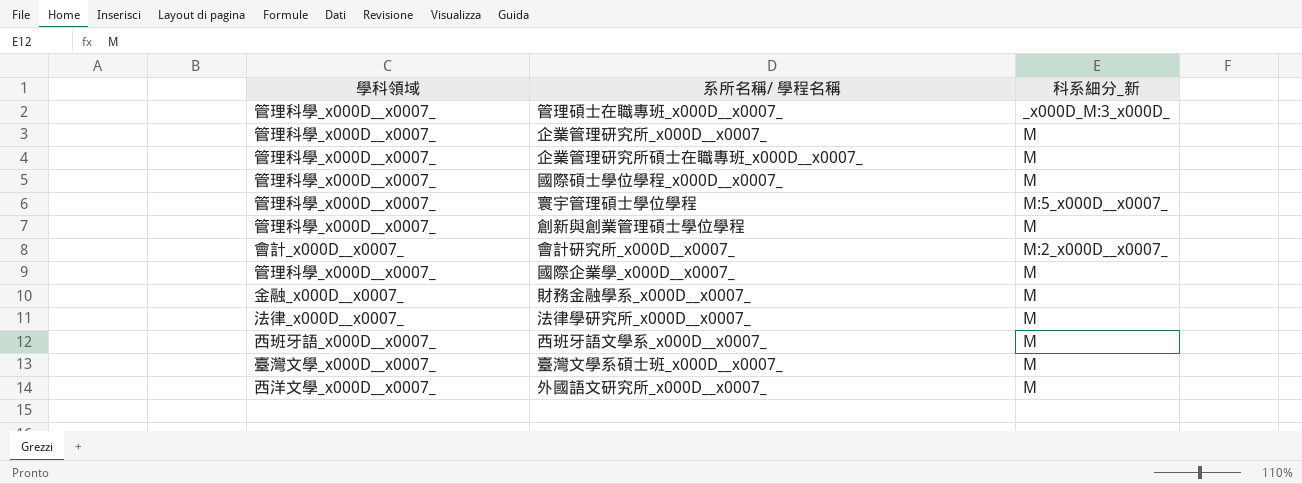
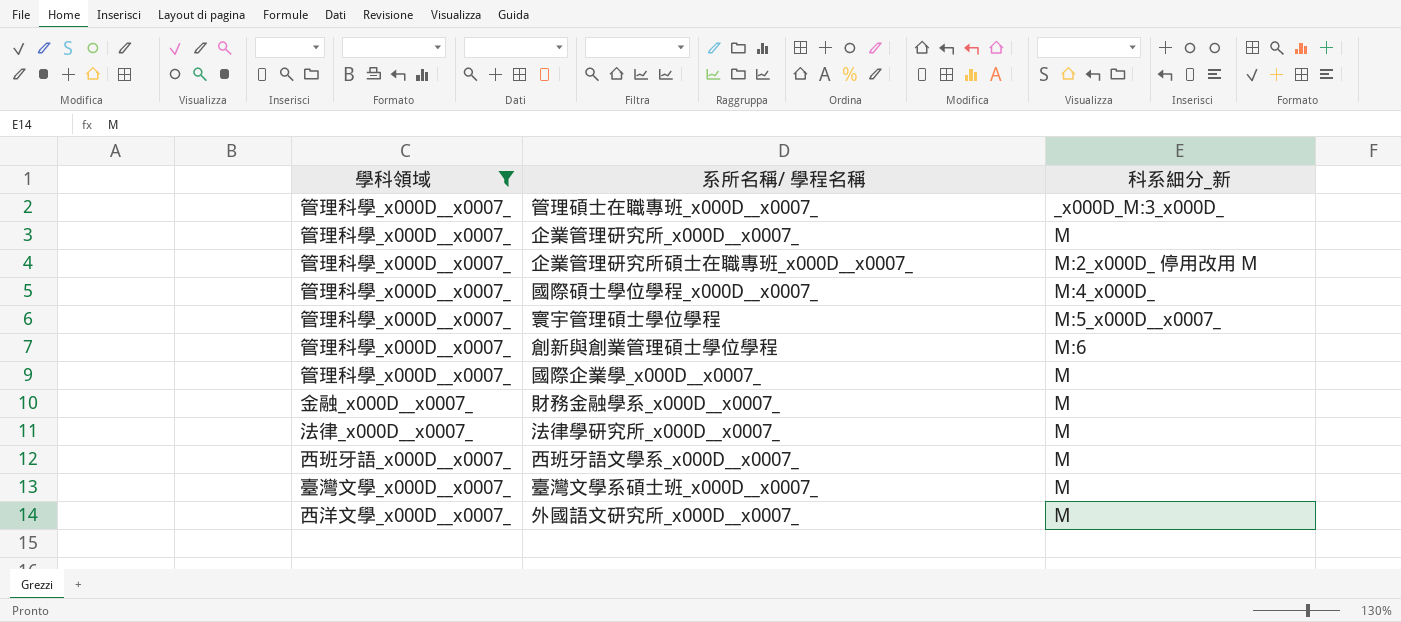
filter: none -> 學科領域 != 會計_x000D__x0007_
企業管理研究所碩士在職專班_x000D__x0007_ | 科系細分_新: M -> M:2_x000D_ 停用改用 M
國際碩士學位學程_x000D__x0007_ | 科系細分_新: M -> M:4_x000D_
創新與創業管理碩士學位學程 | 科系細分_新: M -> M:6

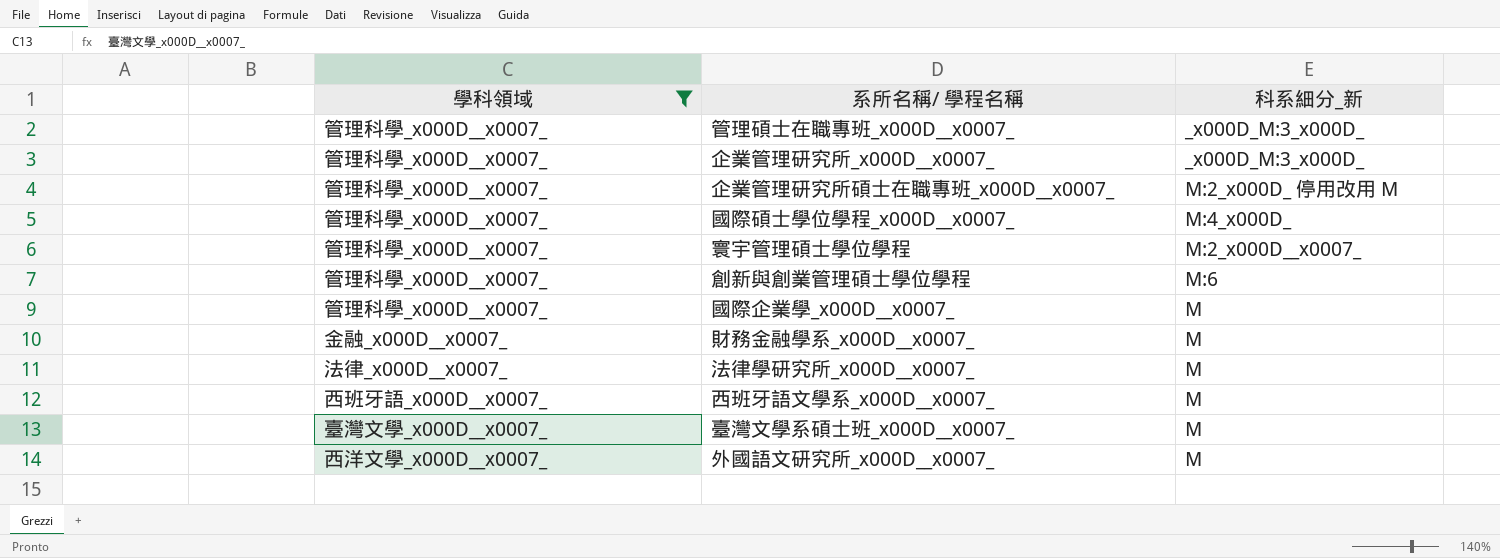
企業管理研究所_x000D__x0007_ | 科系細分_新: M -> _x000D_M:3_x000D_
寰宇管理碩士學位學程 | 科系細分_新: M:5_x000D__x0007_ -> M:2_x000D__x0007_

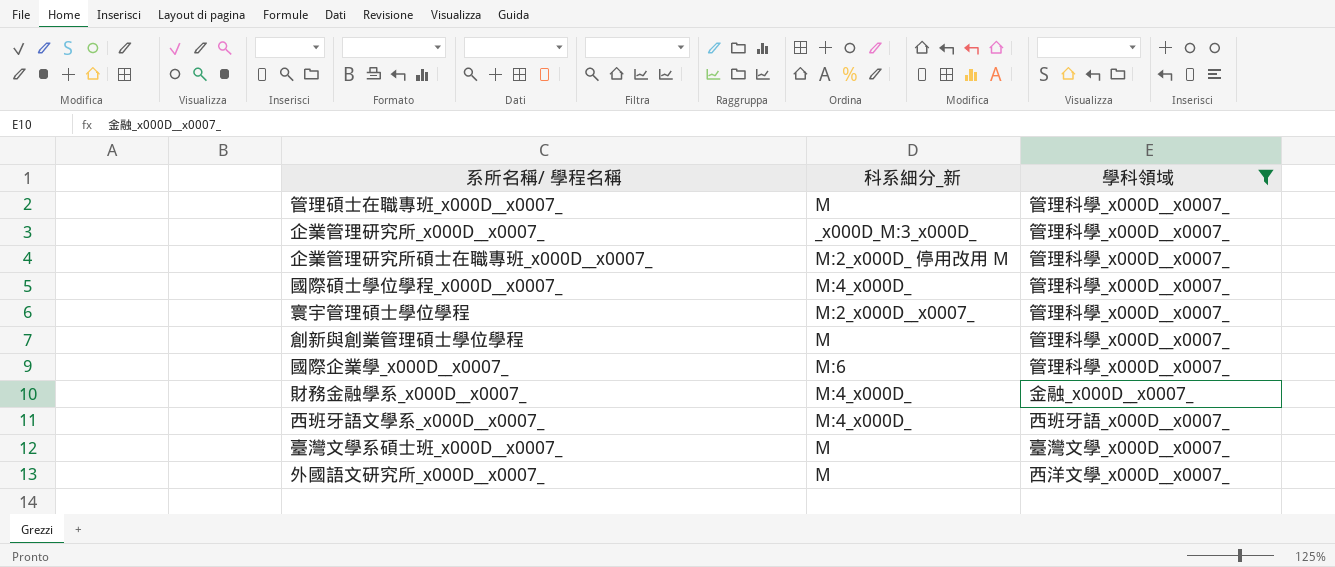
column 學科領域 | position: 1 -> 3
row 法律學研究所_x000D__x0007_: 法律_x000D__x0007_ | M -> none
管理碩士在職專班_x000D__x0007_ | 科系細分_新: _x000D_M:3_x000D_ -> M
創新與創業管理碩士學位學程 | 科系細分_新: M:6 -> M
國際企業學_x000D__x0007_ | 科系細分_新: M -> M:6
財務金融學系_x000D__x0007_ | 科系細分_新: M -> M:4_x000D_
西班牙語文學系_x000D__x0007_ | 科系細分_新: M -> M:4_x000D_

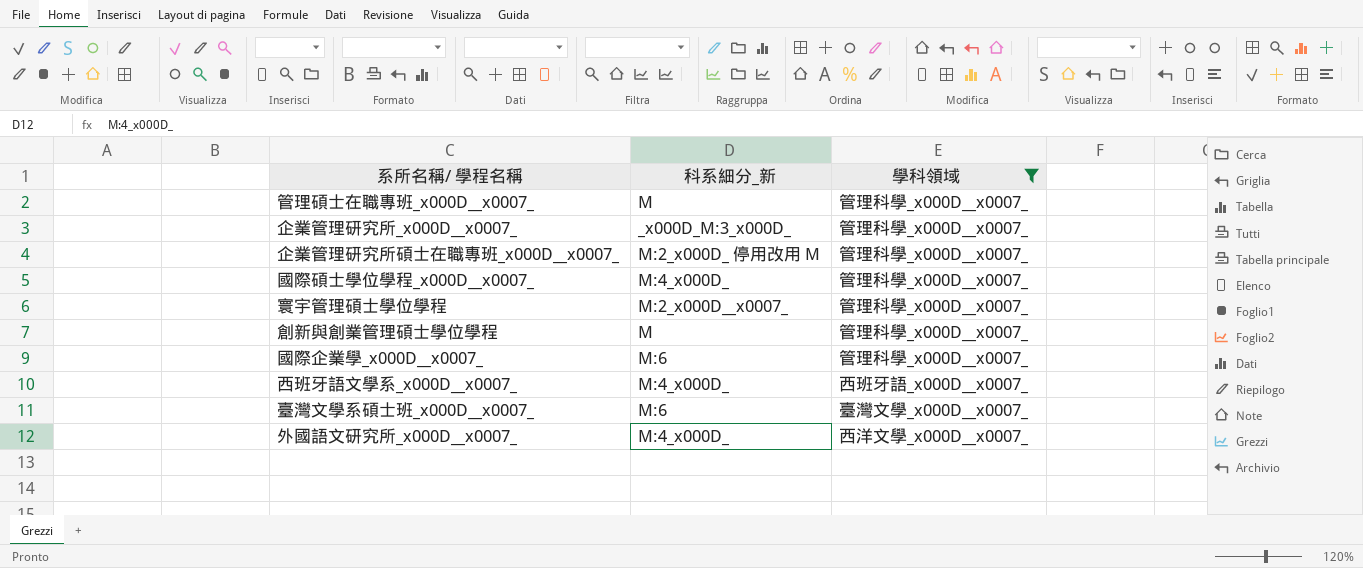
row 財務金融學系_x000D__x0007_: M:4_x000D_ | 金融_x000D__x0007_ -> none
臺灣文學系碩士班_x000D__x0007_ | 科系細分_新: M -> M:6
外國語文研究所_x000D__x0007_ | 科系細分_新: M -> M:4_x000D_

